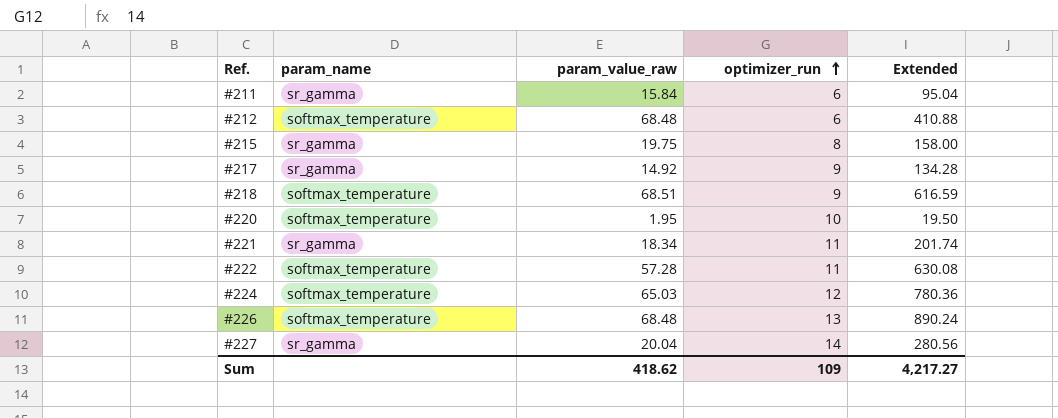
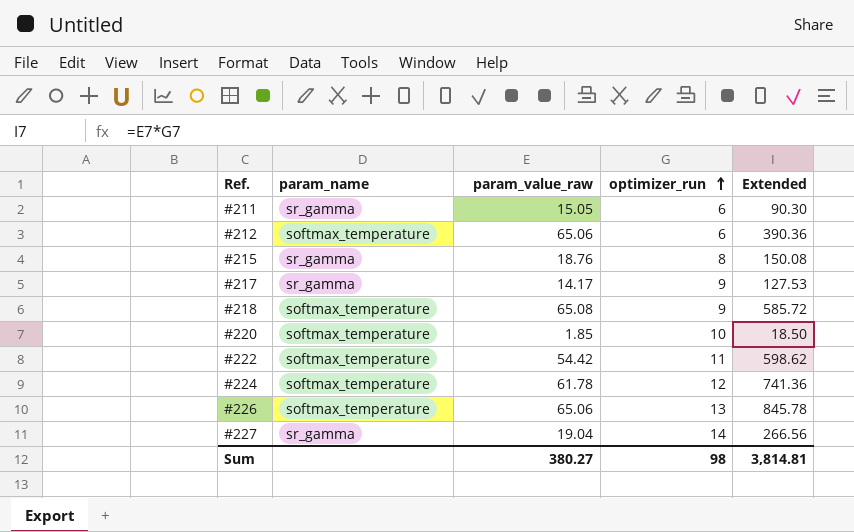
row #221: sr_gamma | 18.34 | 11 | 201.74 -> none
#211 | param_value_raw: 15.84 -> 15.05
#211 | Extended: 95.04 -> 90.30
#212 | param_value_raw: 68.48 -> 65.06
#212 | Extended: 410.88 -> 390.36
#215 | param_value_raw: 19.75 -> 18.76
#215 | Extended: 158.00 -> 150.08
#217 | param_value_raw: 14.92 -> 14.17
#217 | Extended: 134.28 -> 127.53
#218 | param_value_raw: 68.51 -> 65.08
#218 | Extended: 616.59 -> 585.72
#220 | param_value_raw: 1.95 -> 1.85
#220 | Extended: 19.50 -> 18.50
#222 | param_value_raw: 57.28 -> 54.42
#222 | Extended: 630.08 -> 598.62
#224 | param_value_raw: 65.03 -> 61.78
#224 | Extended: 780.36 -> 741.36
#226 | param_value_raw: 68.48 -> 65.06
#226 | Extended: 890.24 -> 845.78
#227 | param_value_raw: 20.04 -> 19.04
#227 | Extended: 280.56 -> 266.56
Sum | param_value_raw: 418.62 -> 380.27
Sum | optimizer_run: 109 -> 98
Sum | Extended: 4,217.27 -> 3,814.81

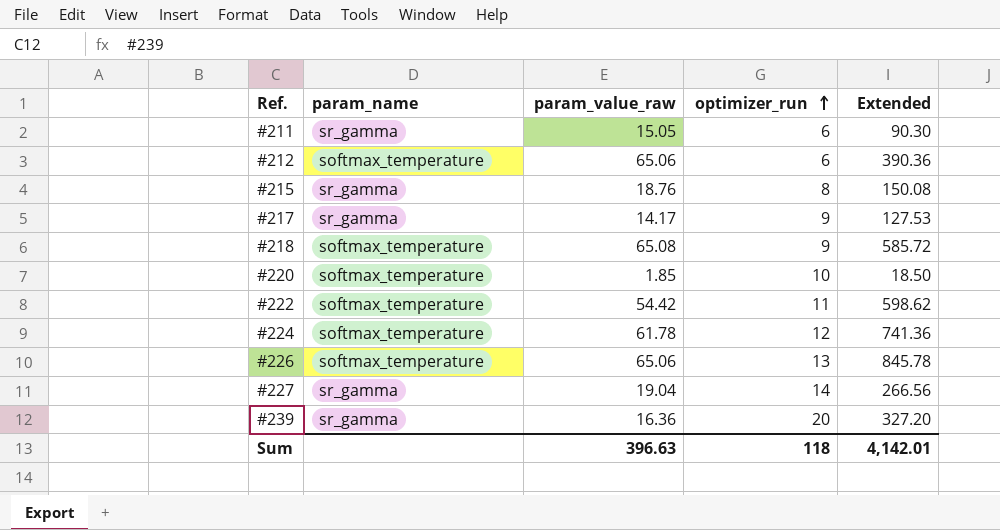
row #239: none -> sr_gamma | 16.36 | 20 | 327.20
Sum | param_value_raw: 380.27 -> 396.63
Sum | optimizer_run: 98 -> 118
Sum | Extended: 3,814.81 -> 4,142.01

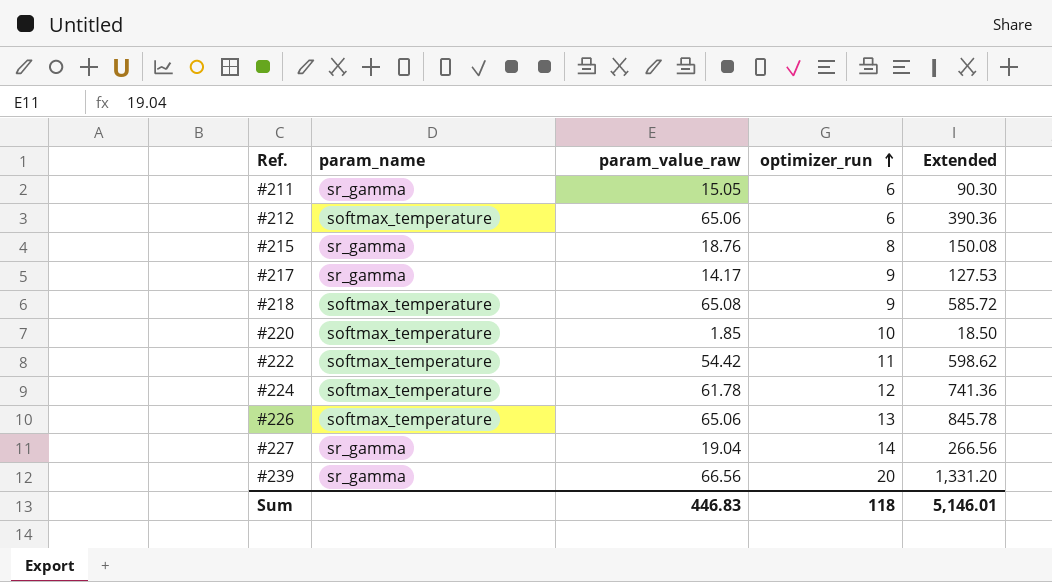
#239 | param_value_raw: 16.36 -> 66.56
#239 | Extended: 327.20 -> 1,331.20
Sum | param_value_raw: 396.63 -> 446.83
Sum | Extended: 4,142.01 -> 5,146.01

